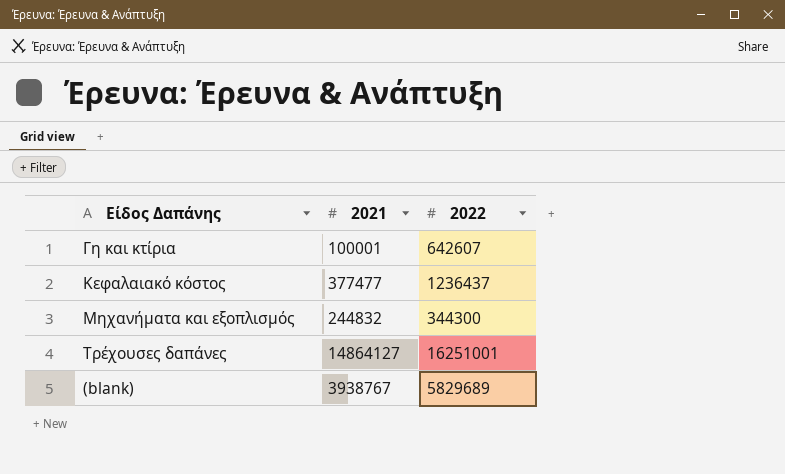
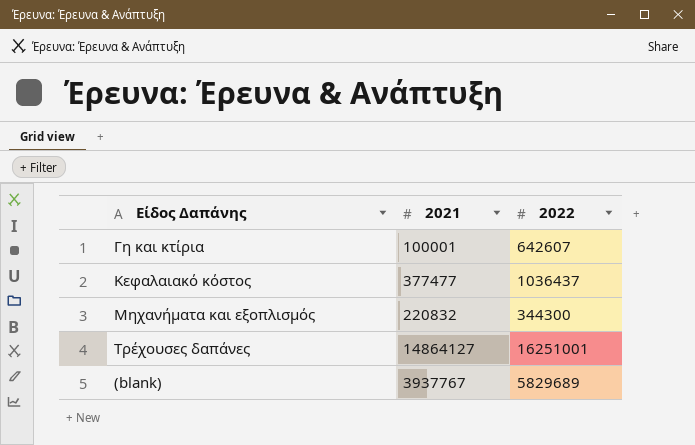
Κεφαλαιακό κόστος | 2022: 1236437 -> 1036437
Μηχανήματα και εξοπλισμός | 2021: 244832 -> 220832
(blank) | 2021: 3938767 -> 3937767

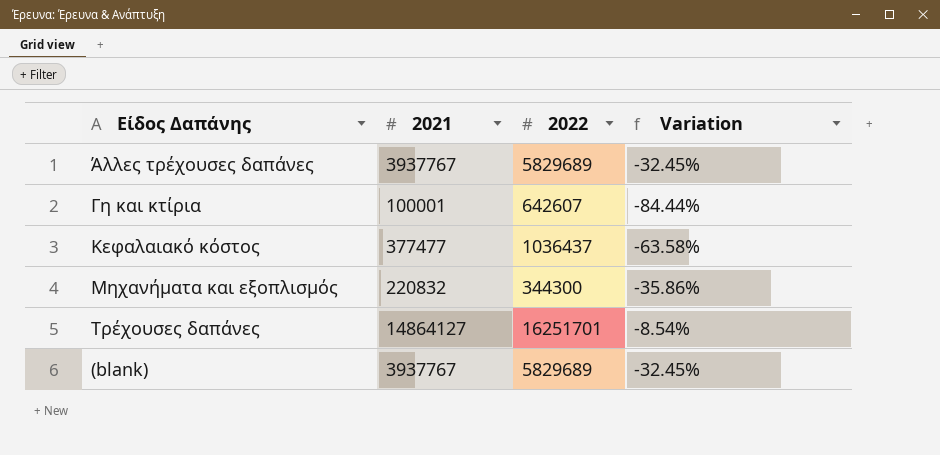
column Variation | formula: none -> ([2021] - [2022]) / [2022]
row Άλλες τρέχουσες δαπάνες: none -> 3937767 | 5829689 | -32.45%
Τρέχουσες δαπάνες | 2022: 16251001 -> 16251701

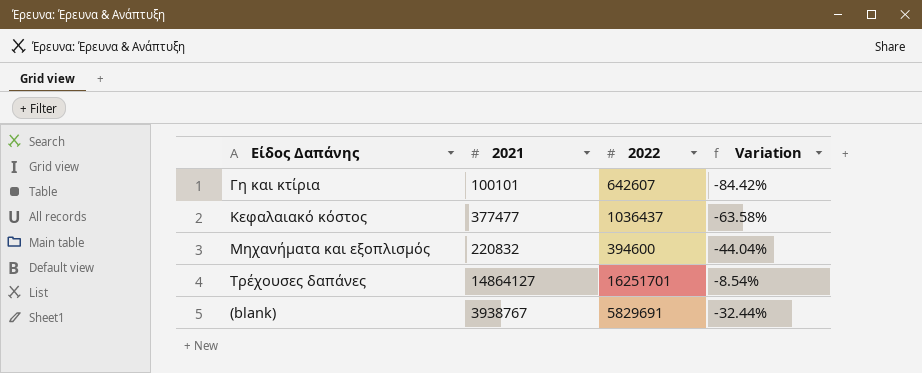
row Άλλες τρέχουσες δαπάνες: 3937767 | 5829689 | -32.45% -> none
Γη και κτίρια | 2021: 100001 -> 100101
Γη και κτίρια | Variation: -84.44% -> -84.42%
Μηχανήματα και εξοπλισμός | 2022: 344300 -> 394600
Μηχανήματα και εξοπλισμός | Variation: -35.86% -> -44.04%
(blank) | 2021: 3937767 -> 3938767
(blank) | 2022: 5829689 -> 5829691
(blank) | Variation: -32.45% -> -32.44%

